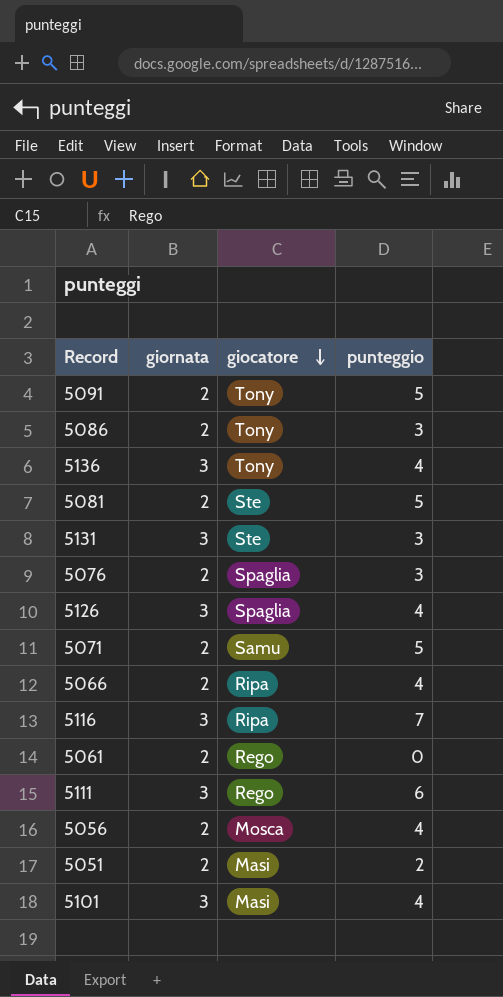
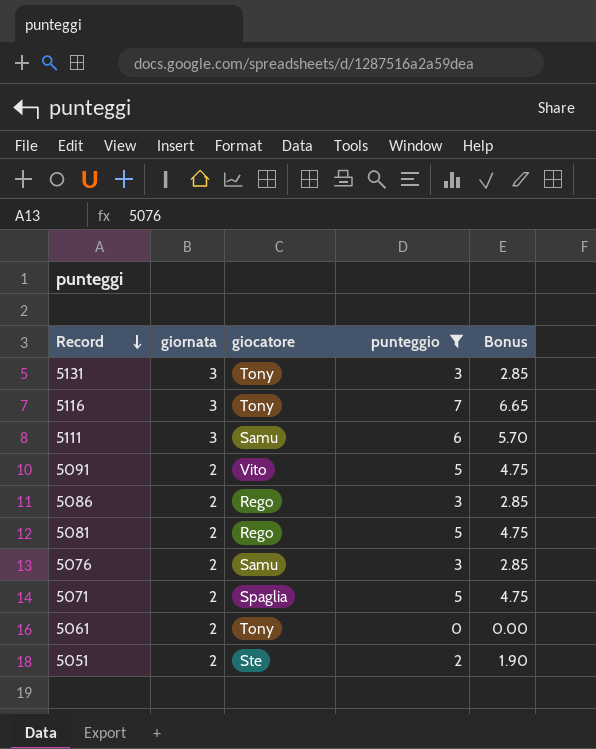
filter: none -> punteggio != 4
row order: giocatore descending -> Record descending
column Bonus | formula: none -> [punteggio] * 0.95
5131 | giocatore: Ste -> Tony
5116 | giocatore: Ripa -> Tony
5111 | giocatore: Rego -> Samu
5091 | giocatore: Tony -> Vito
5086 | giocatore: Tony -> Rego
5081 | giocatore: Ste -> Rego
5076 | giocatore: Spaglia -> Samu
5071 | giocatore: Samu -> Spaglia
5061 | giocatore: Rego -> Tony
5051 | giocatore: Masi -> Ste

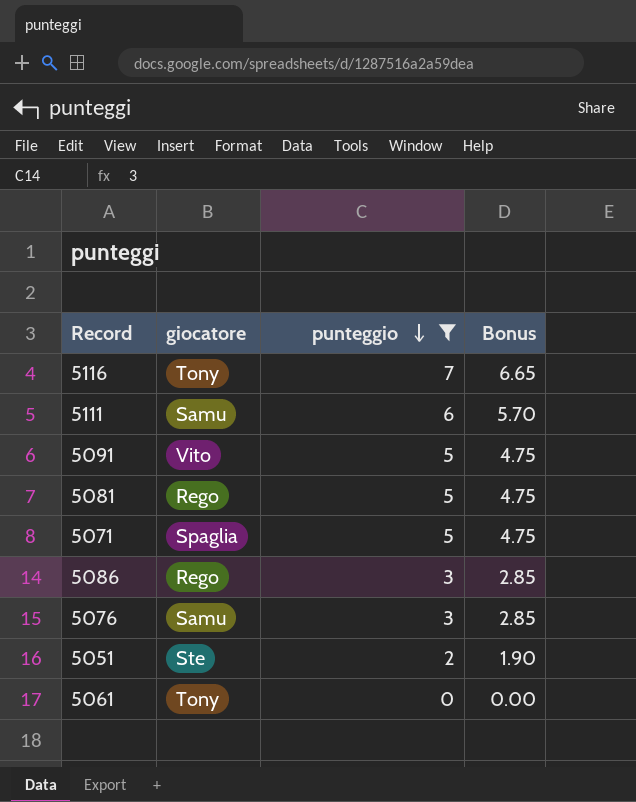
row order: Record descending -> punteggio descending
column giornata | position: 2 -> none
row 5131: 3 | Tony | 3 | 2.85 -> none

